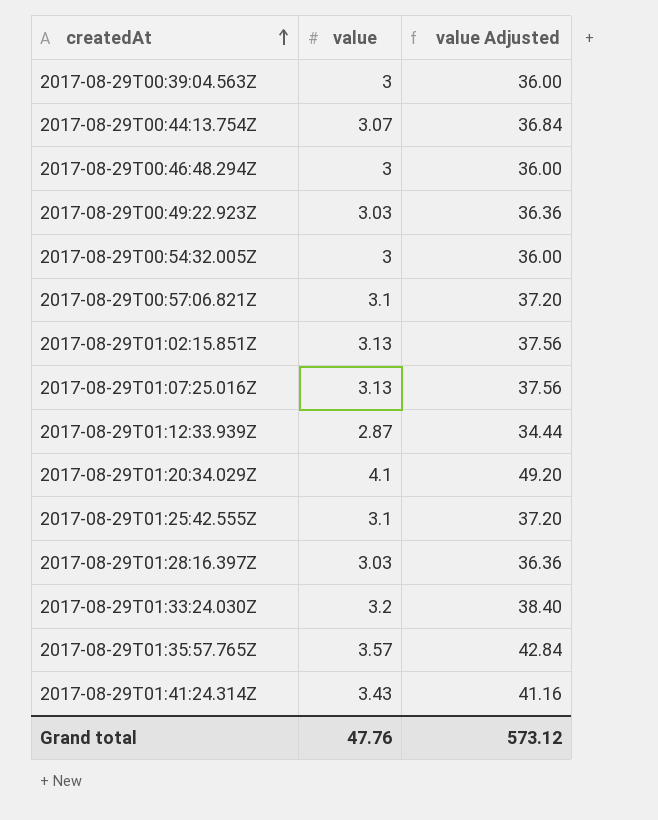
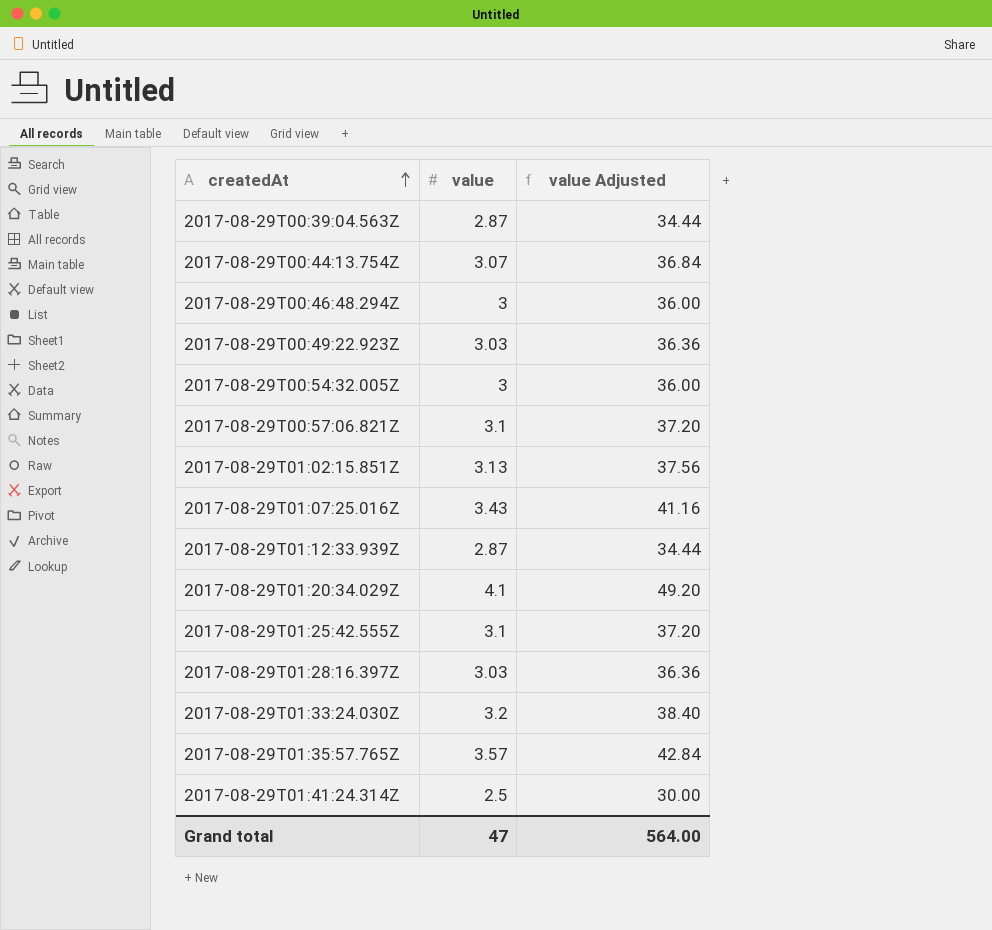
2017-08-29T00:39:04.563Z | value: 3 -> 2.87
2017-08-29T00:39:04.563Z | value Adjusted: 36.00 -> 34.44
2017-08-29T01:07:25.016Z | value: 3.13 -> 3.43
2017-08-29T01:07:25.016Z | value Adjusted: 37.56 -> 41.16
2017-08-29T01:41:24.314Z | value: 3.43 -> 2.5
2017-08-29T01:41:24.314Z | value Adjusted: 41.16 -> 30.00
Grand total | value: 47.76 -> 47
Grand total | value Adjusted: 573.12 -> 564.00

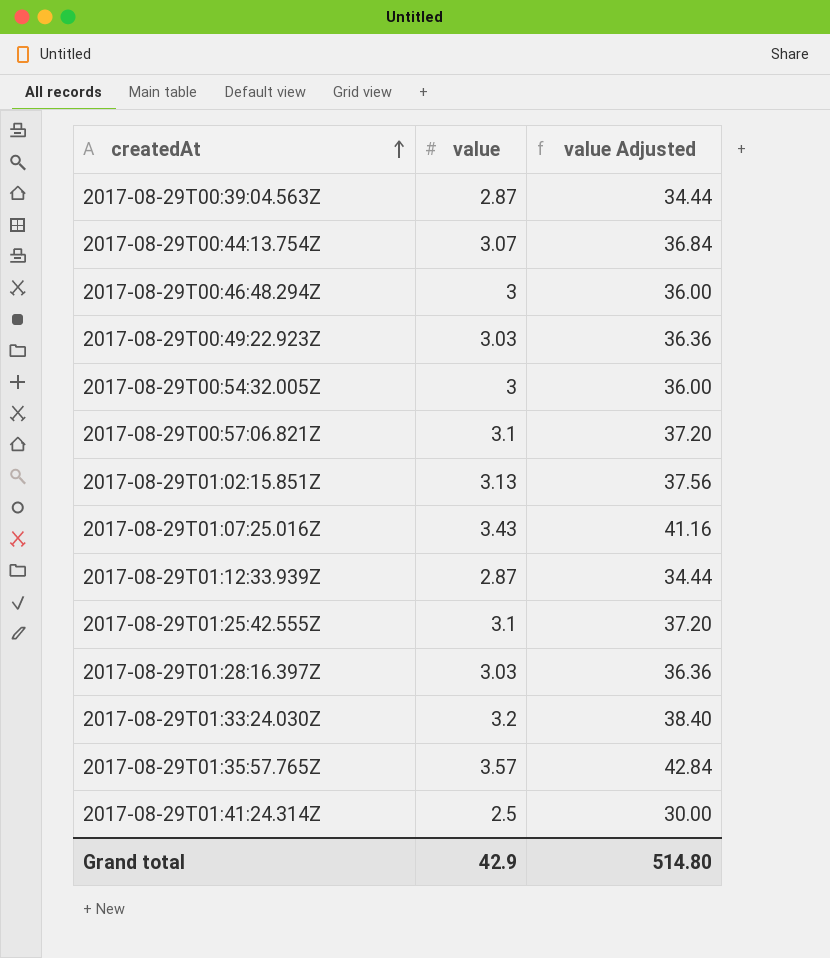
row 2017-08-29T01:20:34.029Z: 4.1 | 49.20 -> none
Grand total | value: 47 -> 42.9
Grand total | value Adjusted: 564.00 -> 514.80

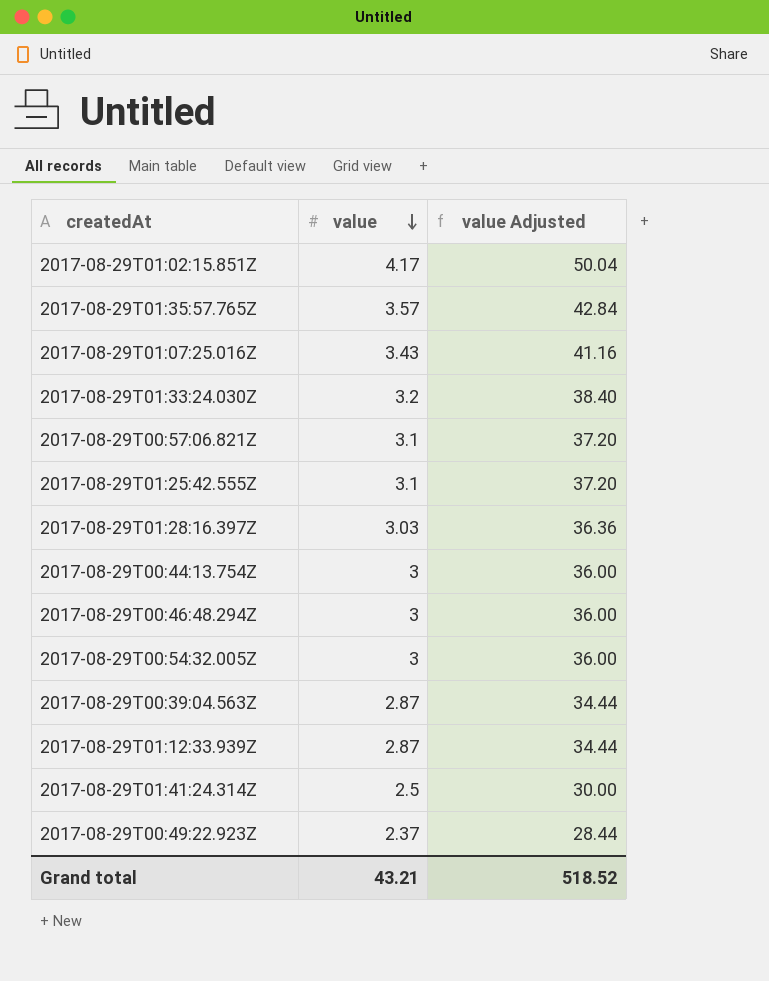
row order: createdAt ascending -> value descending
2017-08-29T01:02:15.851Z | value: 3.13 -> 4.17
2017-08-29T01:02:15.851Z | value Adjusted: 37.56 -> 50.04
2017-08-29T00:44:13.754Z | value: 3.07 -> 3
2017-08-29T00:44:13.754Z | value Adjusted: 36.84 -> 36.00
2017-08-29T00:49:22.923Z | value: 3.03 -> 2.37
2017-08-29T00:49:22.923Z | value Adjusted: 36.36 -> 28.44
Grand total | value: 42.9 -> 43.21
Grand total | value Adjusted: 514.80 -> 518.52

